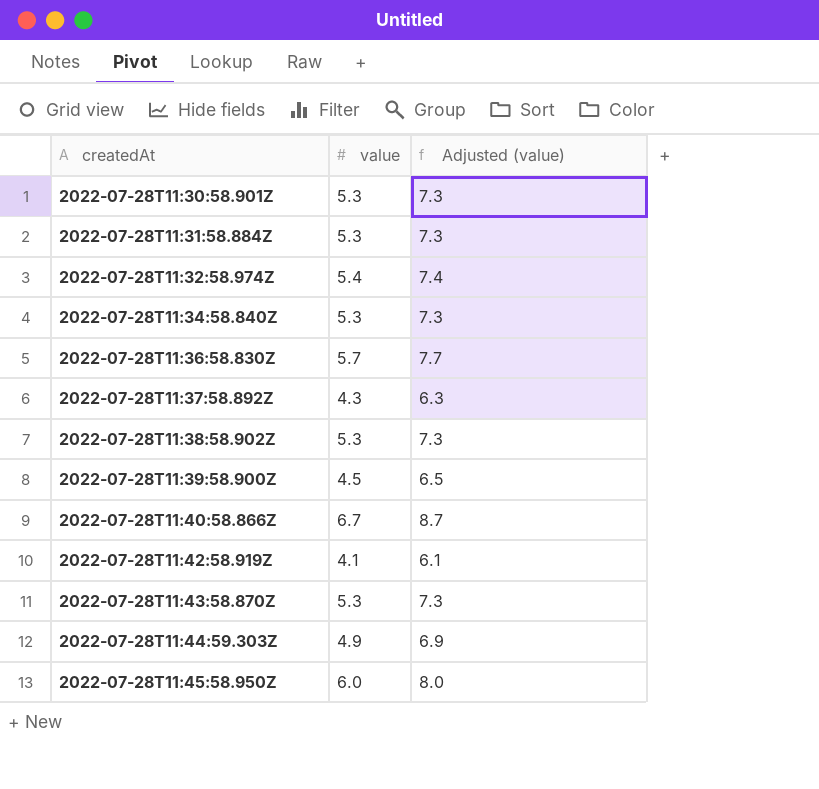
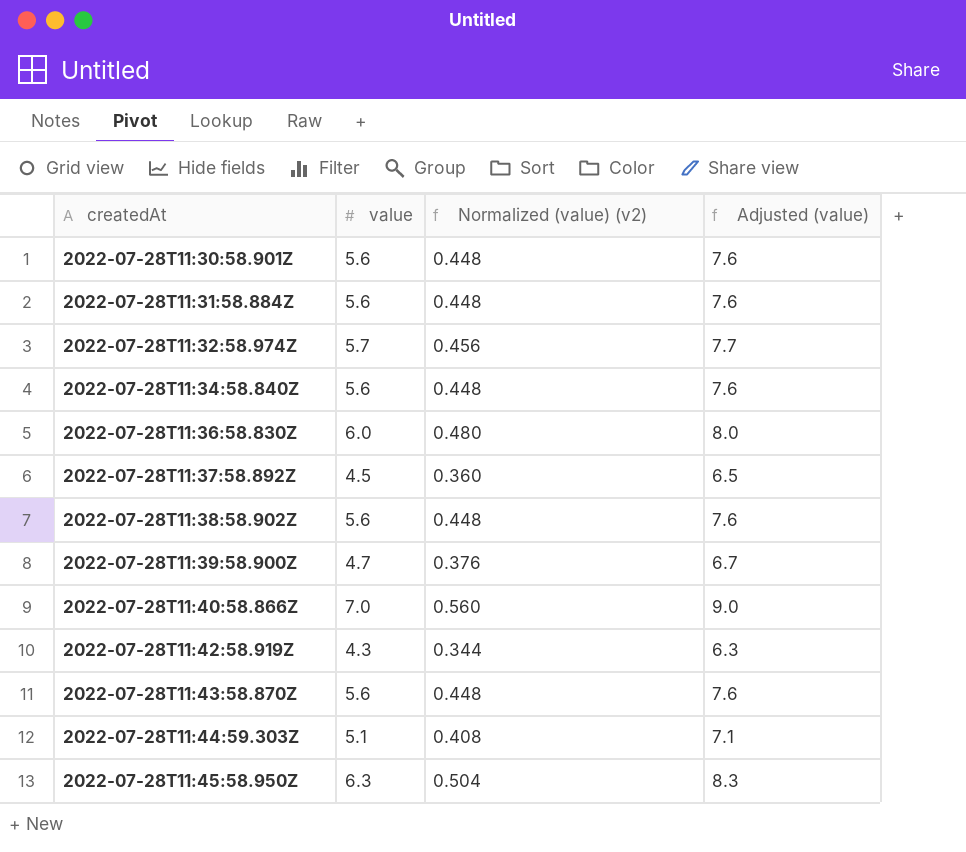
column Normalized (value) (v2) | formula: none -> [value] * 0.08
2022-07-28T11:30:58.901Z | value: 5.3 -> 5.6
2022-07-28T11:30:58.901Z | Adjusted (value): 7.3 -> 7.6
2022-07-28T11:31:58.884Z | value: 5.3 -> 5.6
2022-07-28T11:31:58.884Z | Adjusted (value): 7.3 -> 7.6
2022-07-28T11:32:58.974Z | value: 5.4 -> 5.7
2022-07-28T11:32:58.974Z | Adjusted (value): 7.4 -> 7.7
2022-07-28T11:34:58.840Z | value: 5.3 -> 5.6
2022-07-28T11:34:58.840Z | Adjusted (value): 7.3 -> 7.6
2022-07-28T11:36:58.830Z | value: 5.7 -> 6.0
2022-07-28T11:36:58.830Z | Adjusted (value): 7.7 -> 8.0
2022-07-28T11:37:58.892Z | value: 4.3 -> 4.5
2022-07-28T11:37:58.892Z | Adjusted (value): 6.3 -> 6.5
2022-07-28T11:38:58.902Z | value: 5.3 -> 5.6
2022-07-28T11:38:58.902Z | Adjusted (value): 7.3 -> 7.6
2022-07-28T11:39:58.900Z | value: 4.5 -> 4.7
2022-07-28T11:39:58.900Z | Adjusted (value): 6.5 -> 6.7
2022-07-28T11:40:58.866Z | value: 6.7 -> 7.0
2022-07-28T11:40:58.866Z | Adjusted (value): 8.7 -> 9.0
2022-07-28T11:42:58.919Z | value: 4.1 -> 4.3
2022-07-28T11:42:58.919Z | Adjusted (value): 6.1 -> 6.3
2022-07-28T11:43:58.870Z | value: 5.3 -> 5.6
2022-07-28T11:43:58.870Z | Adjusted (value): 7.3 -> 7.6
2022-07-28T11:44:59.303Z | value: 4.9 -> 5.1
2022-07-28T11:44:59.303Z | Adjusted (value): 6.9 -> 7.1
2022-07-28T11:45:58.950Z | value: 6.0 -> 6.3
2022-07-28T11:45:58.950Z | Adjusted (value): 8.0 -> 8.3

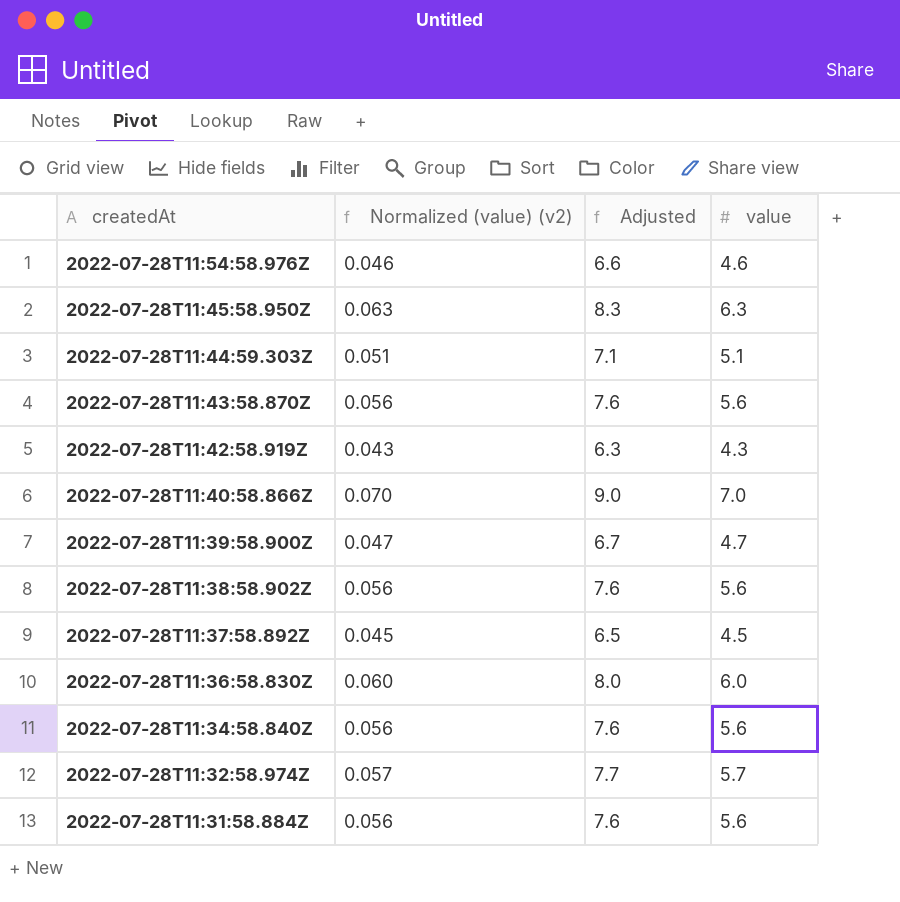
row order: createdAt ascending -> createdAt descending
column Normalized (value) (v2) | formula: [value] * 0.08 -> [value] * 0.01
column name: Adjusted (value) -> Adjusted
column value | position: 2 -> 4
row 2022-07-28T11:30:58.901Z: 5.6 | 0.448 | 7.6 -> none
row 2022-07-28T11:54:58.976Z: none -> 0.046 | 6.6 | 4.6

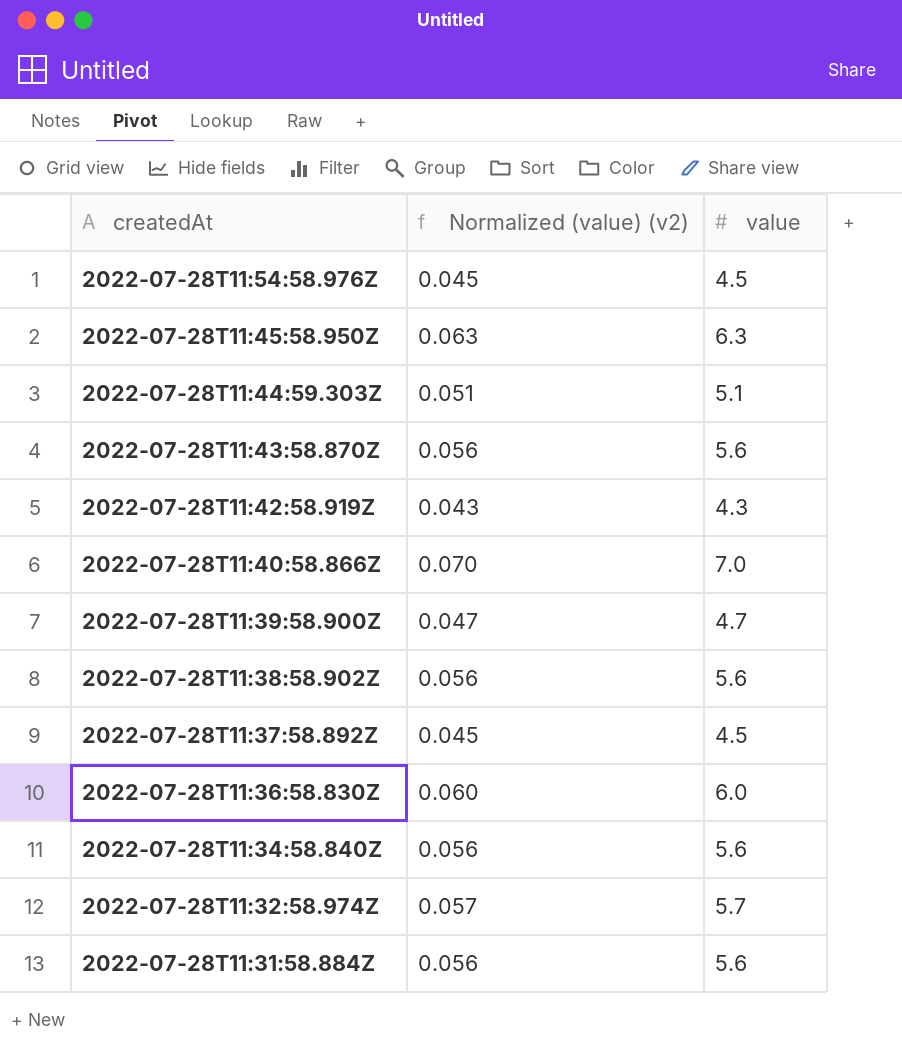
column Adjusted | formula: [value] + 2 -> none
2022-07-28T11:54:58.976Z | Normalized (value) (v2): 0.046 -> 0.045
2022-07-28T11:54:58.976Z | value: 4.6 -> 4.5

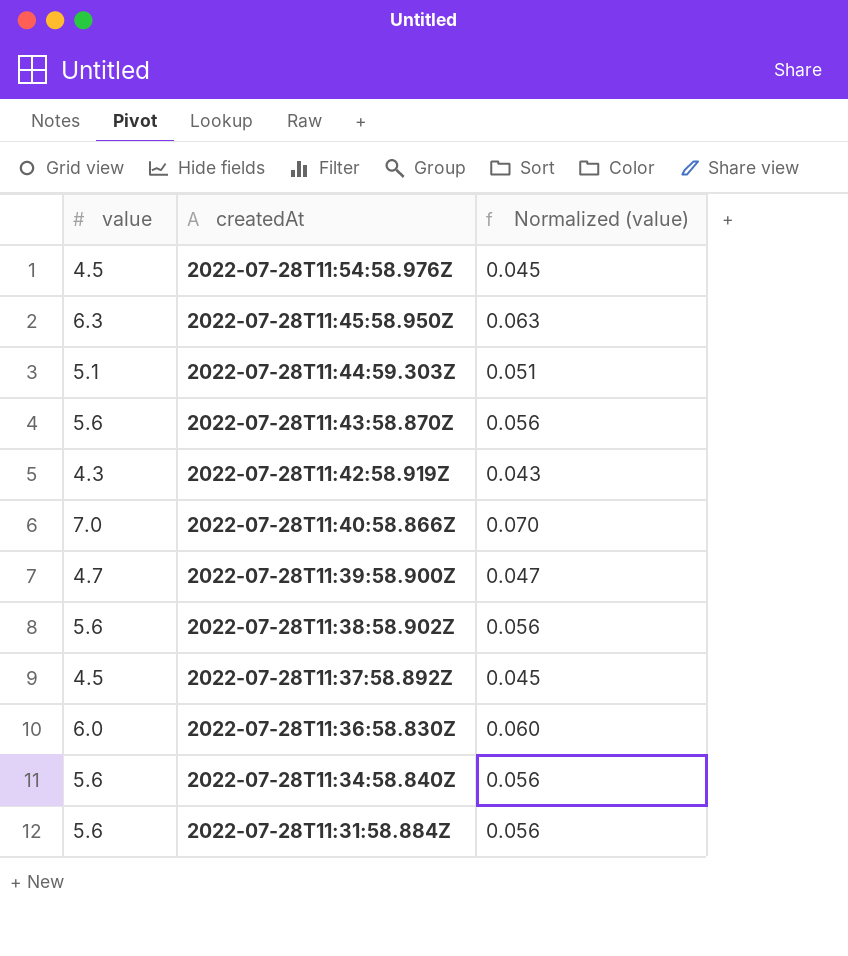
column value | position: 3 -> 1
column name: Normalized (value) (v2) -> Normalized (value)
row 2022-07-28T11:32:58.974Z: 0.057 | 5.7 -> none

